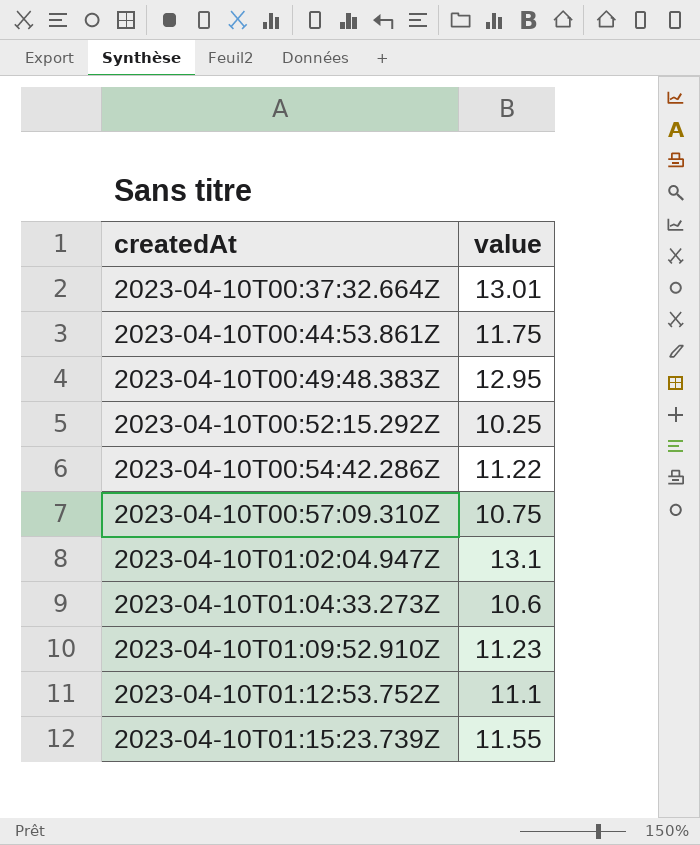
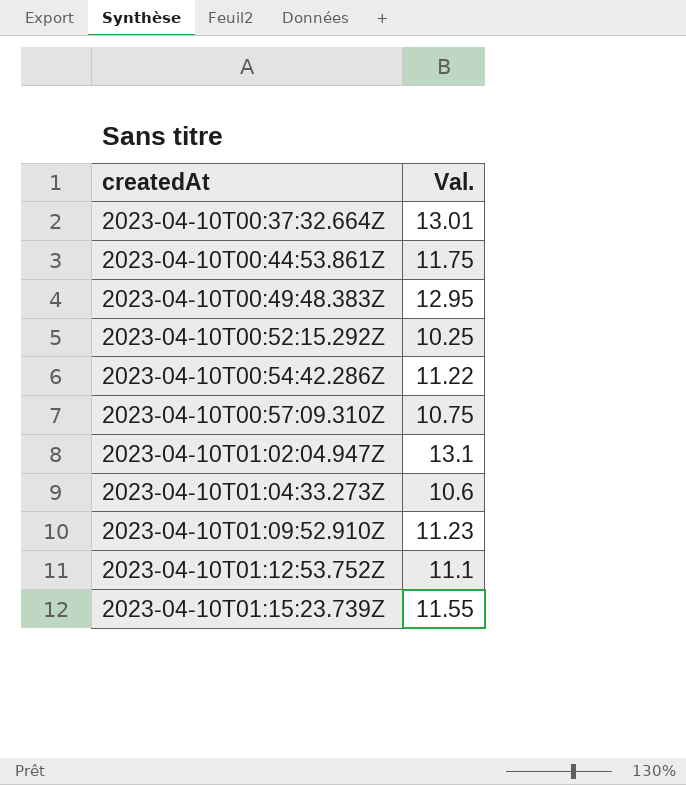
column name: value -> Val.

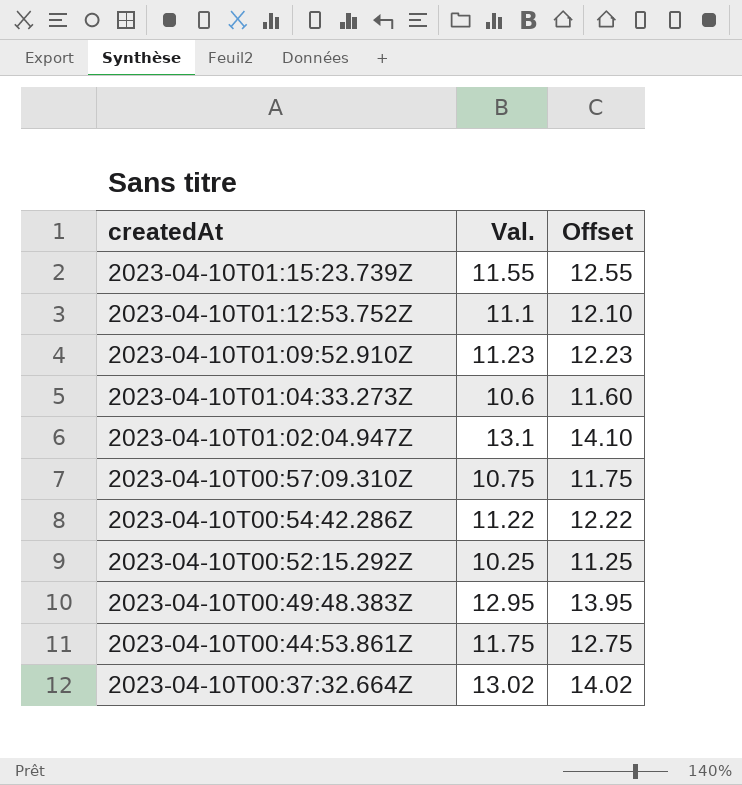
row order: createdAt ascending -> createdAt descending
column Offset | formula: none -> [Val.] + 1
2023-04-10T00:37:32.664Z | Val.: 13.01 -> 13.02

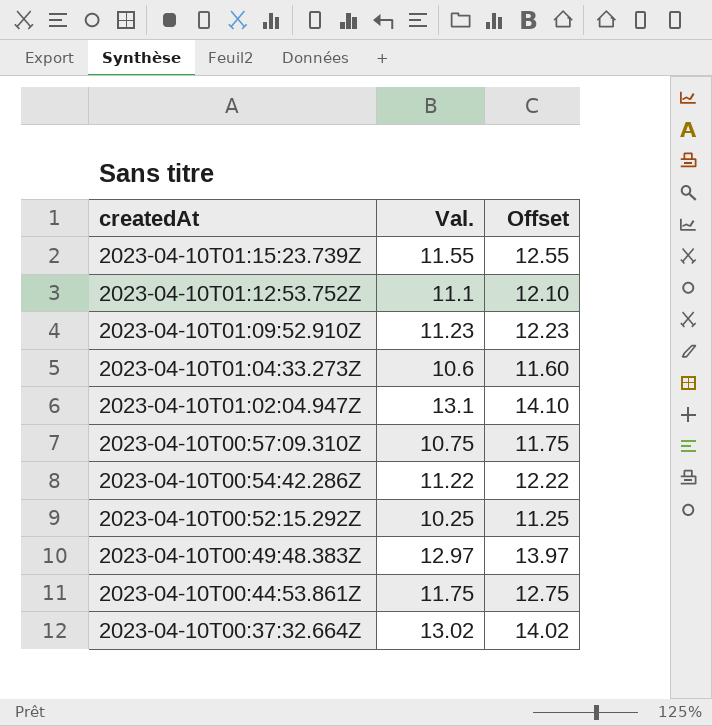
2023-04-10T00:49:48.383Z | Val.: 12.95 -> 12.97
2023-04-10T00:49:48.383Z | Offset: 13.95 -> 13.97

